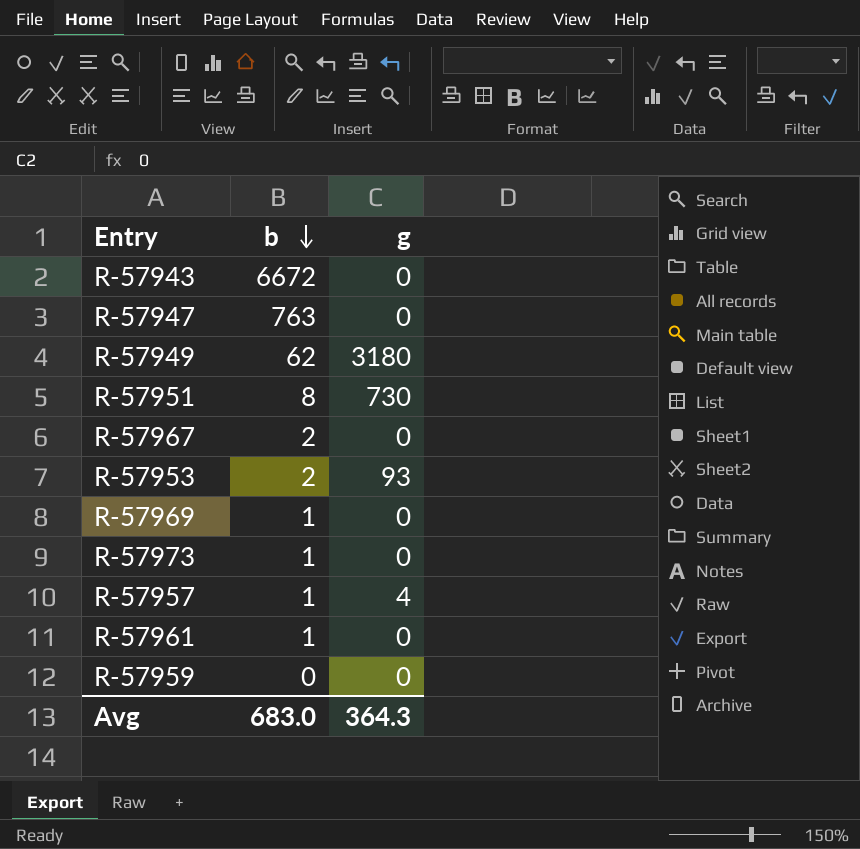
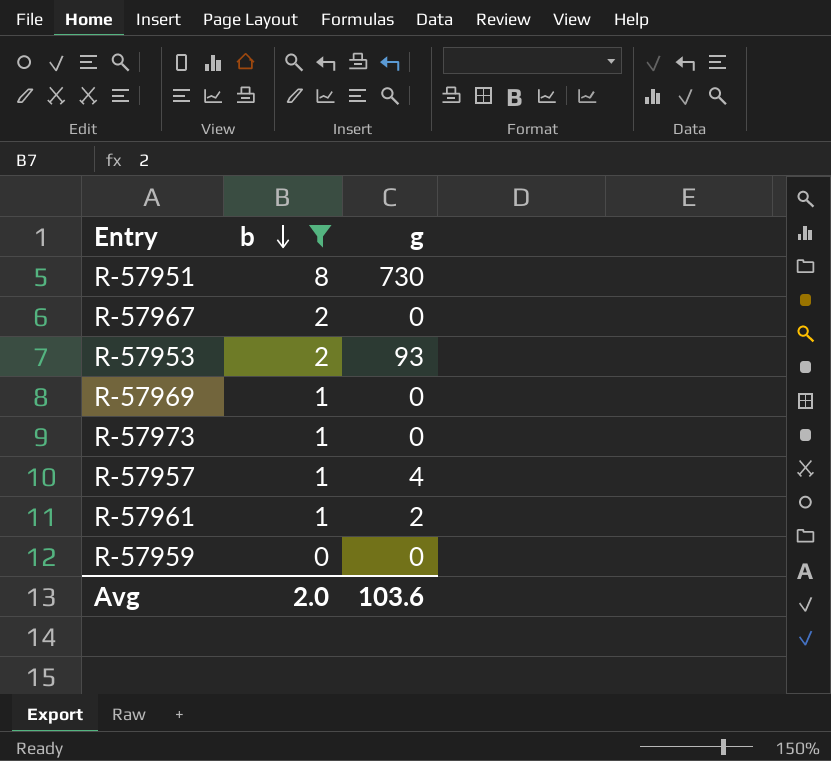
filter: none -> b <= 8
R-57961 | g: 0 -> 2
Avg | b: 683.0 -> 2.0
Avg | g: 364.3 -> 103.6

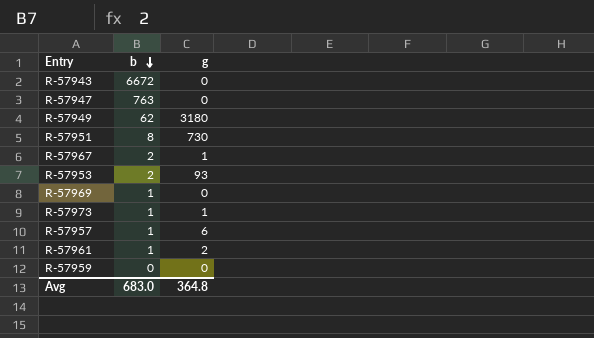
filter: b <= 8 -> none
R-57967 | g: 0 -> 1
R-57973 | g: 0 -> 1
R-57957 | g: 4 -> 6
Avg | b: 2.0 -> 683.0
Avg | g: 103.6 -> 364.8

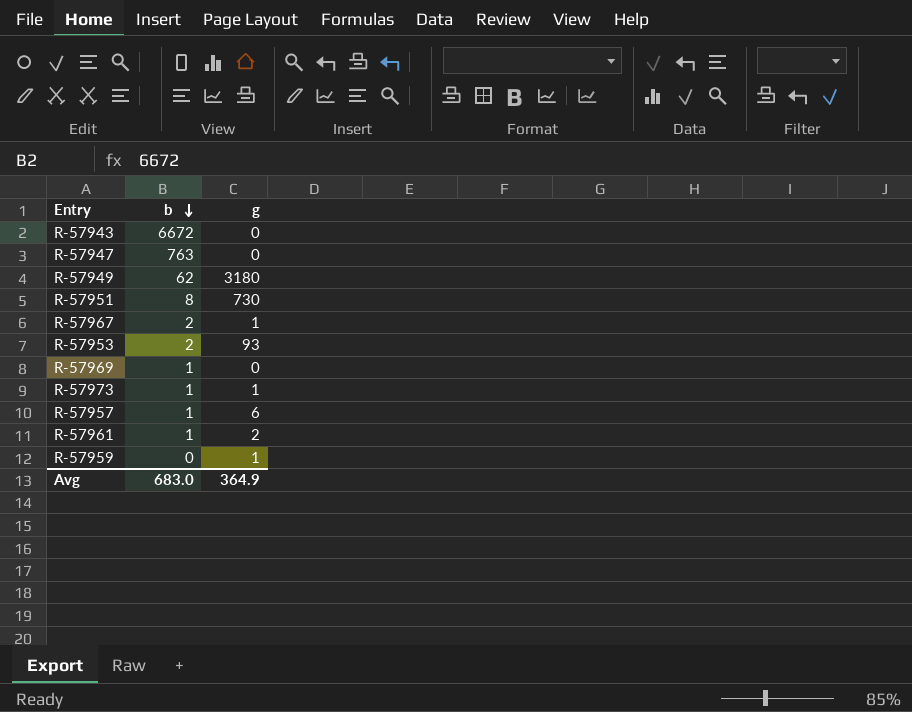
R-57959 | g: 0 -> 1
Avg | g: 364.8 -> 364.9

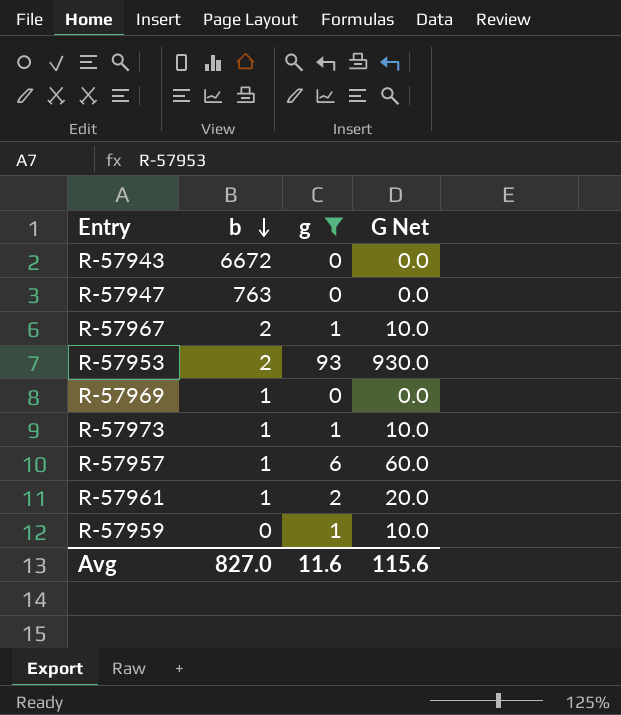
filter: none -> g <= 93
column G Net | formula: none -> [g] * 10
Avg | b: 683.0 -> 827.0
Avg | g: 364.9 -> 11.6

